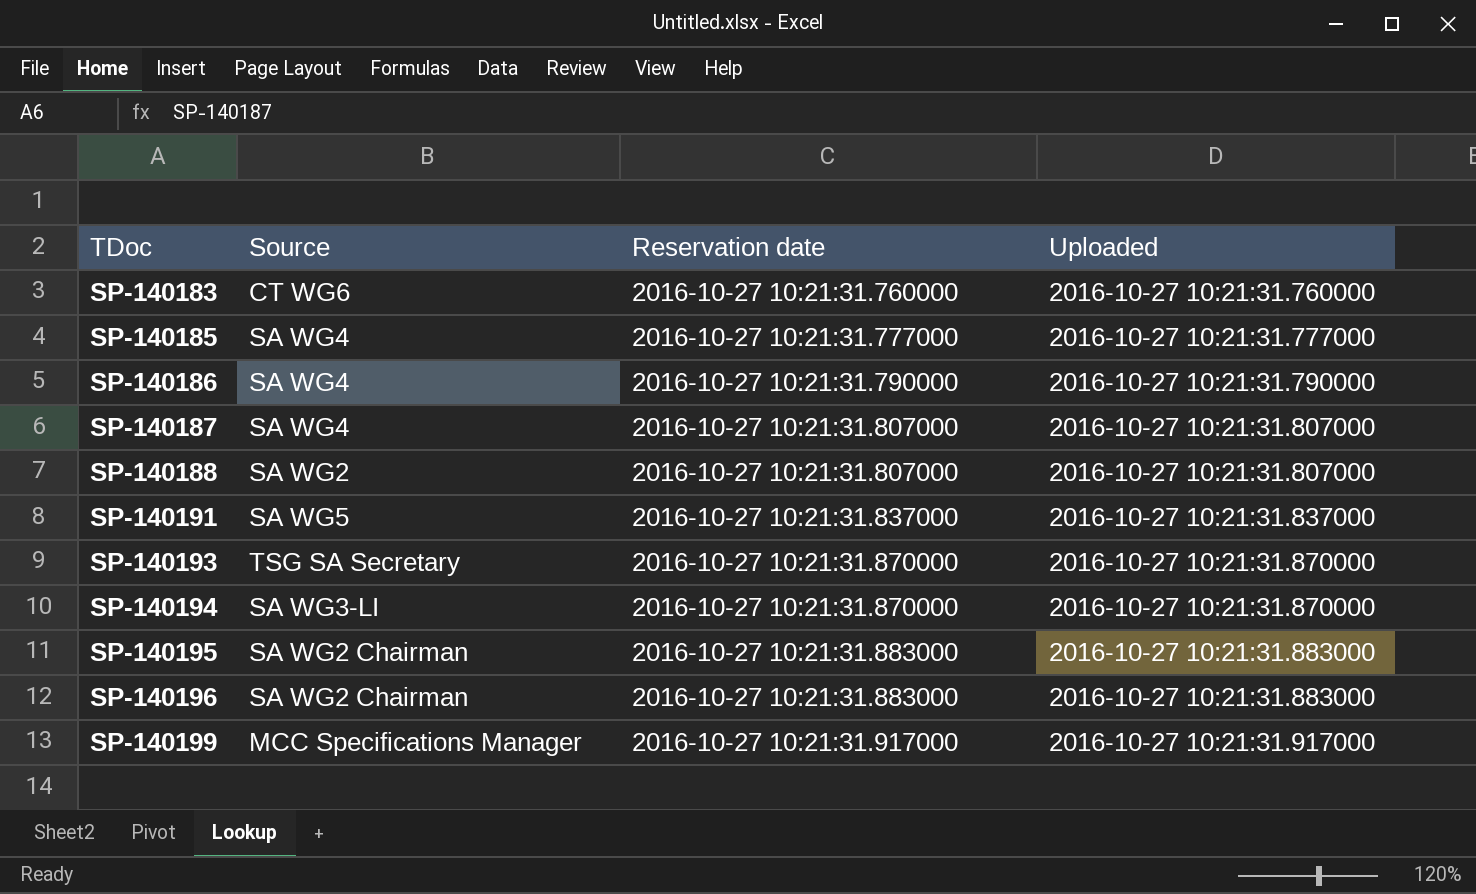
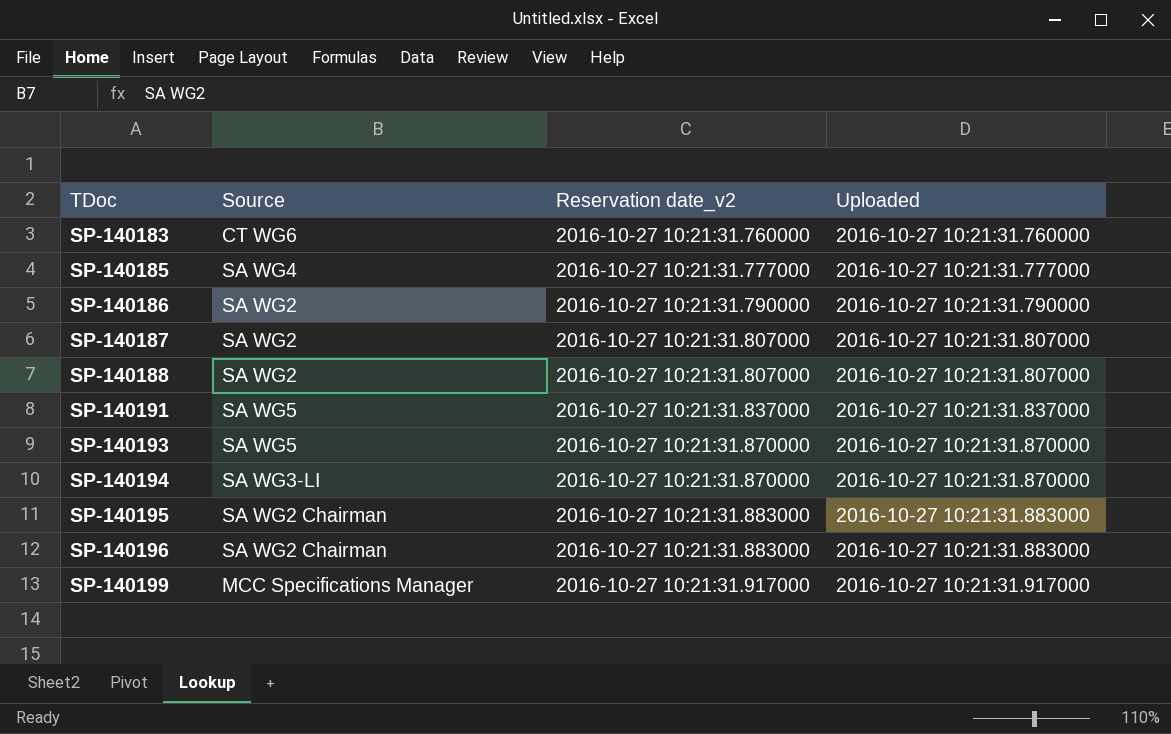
column name: Reservation date -> Reservation date_v2
SP-140186 | Source: SA WG4 -> SA WG2
SP-140187 | Source: SA WG4 -> SA WG2
SP-140193 | Source: TSG SA Secretary -> SA WG5

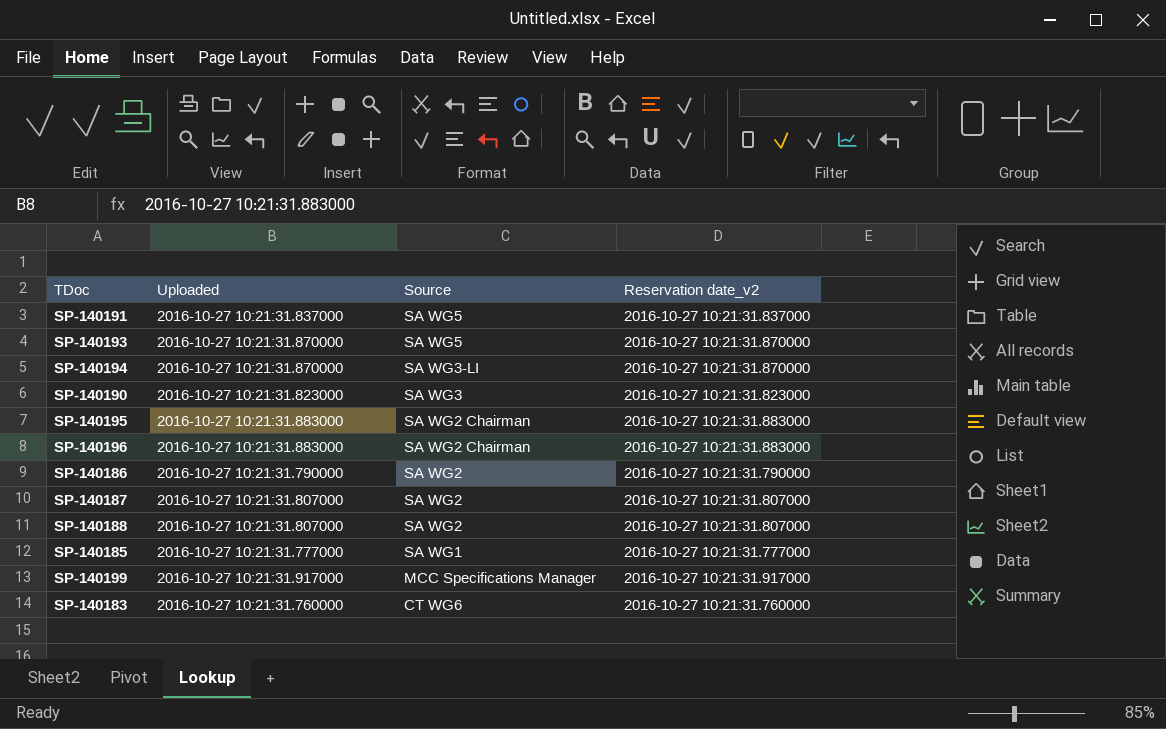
row order: TDoc ascending -> Source descending
column Uploaded | position: 4 -> 2
row SP-140190: none -> 2016-10-27 10:21:31.823000 | SA WG3 | 2016-10-27 10:21:31.823000
SP-140185 | Source: SA WG4 -> SA WG1

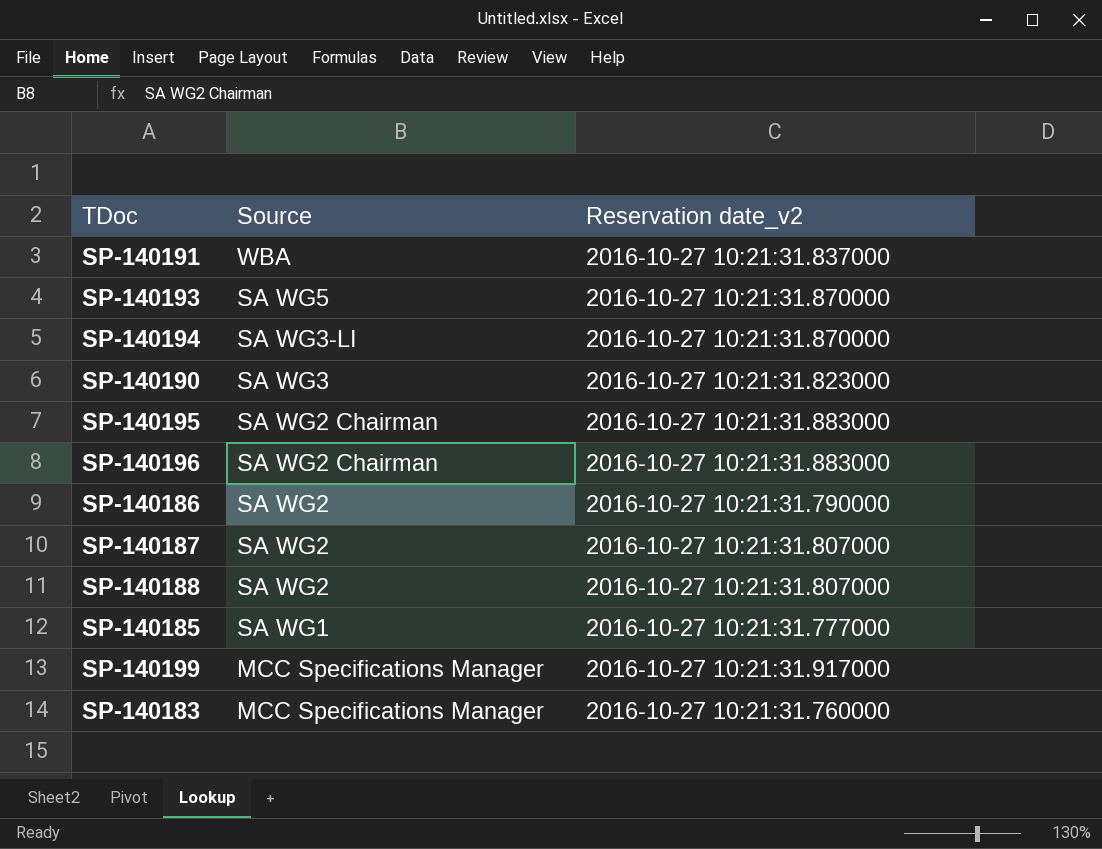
column Uploaded | position: 2 -> none
SP-140191 | Source: SA WG5 -> WBA
SP-140183 | Source: CT WG6 -> MCC Specifications Manager

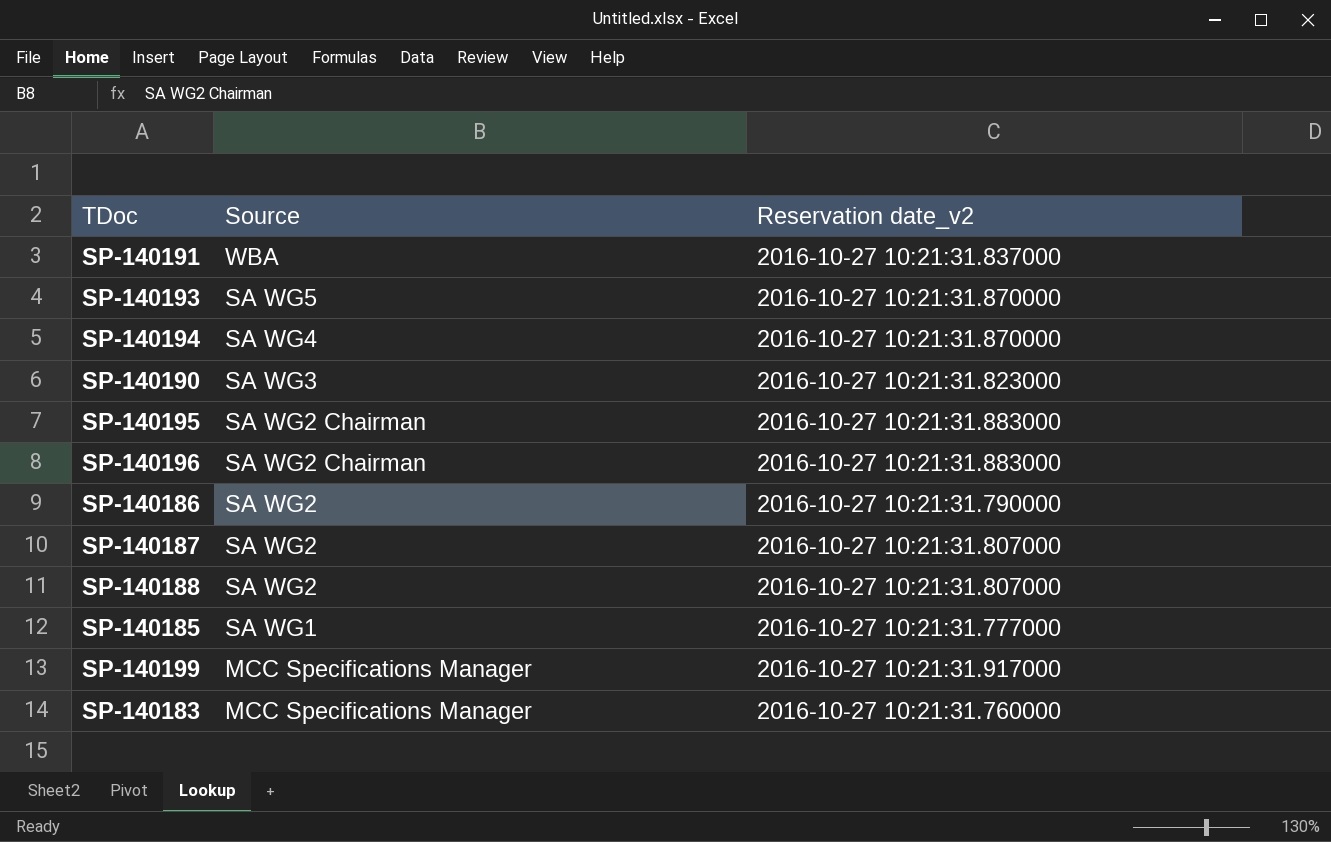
SP-140194 | Source: SA WG3-LI -> SA WG4

